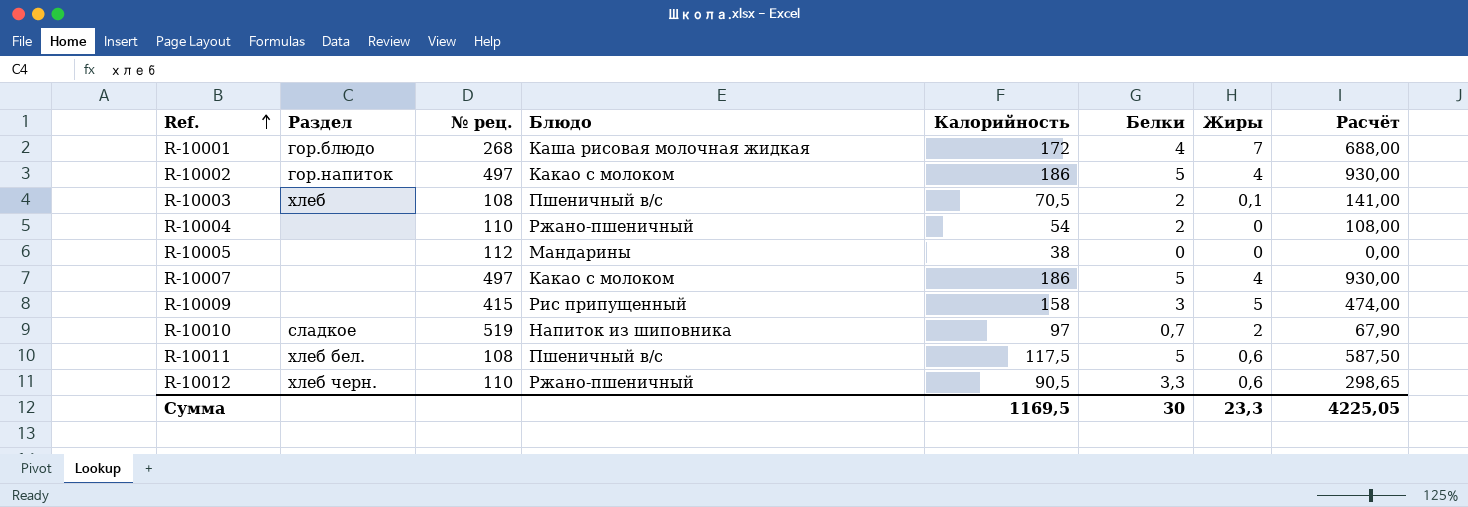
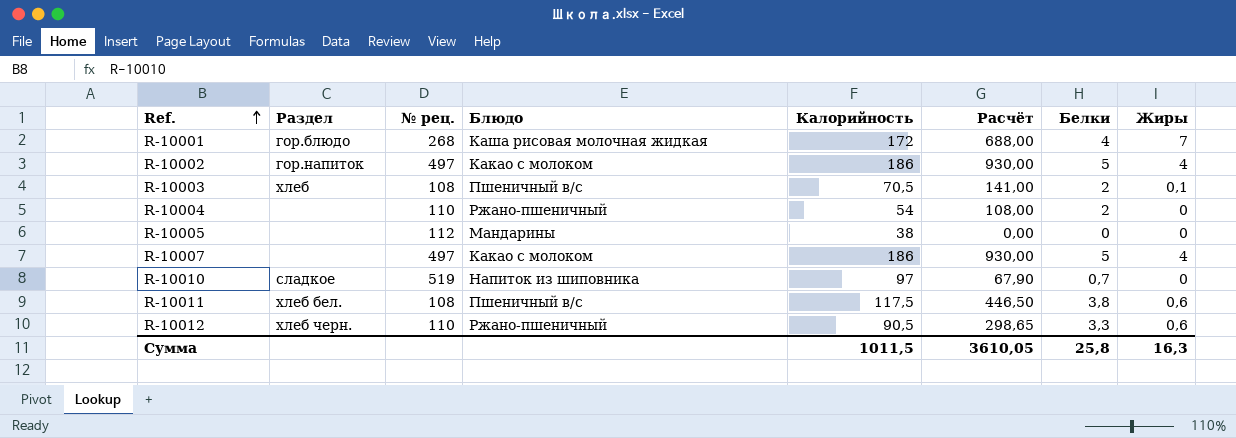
column Расчёт | position: 8 -> 6
row R-10009: none | 415 | Рис припущенный | 158 | 3 | 5 | 474,00 -> none
R-10010 | Жиры: 2 -> 0
R-10011 | Расчёт: 587,50 -> 446,50
R-10011 | Белки: 5 -> 3,8
Сумма | Калорийность: 1169,5 -> 1011,5
Сумма | Расчёт: 4225,05 -> 3610,05
Сумма | Белки: 30 -> 25,8
Сумма | Жиры: 23,3 -> 16,3

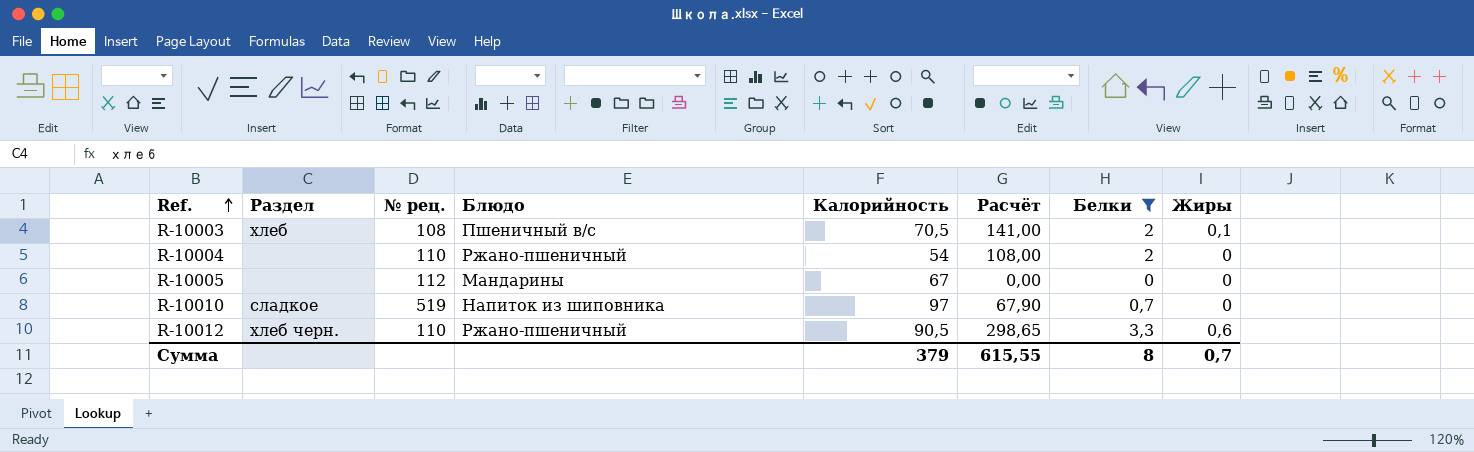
filter: none -> Белки <= 3,3
R-10005 | Калорийность: 38 -> 67
Сумма | Калорийность: 1011,5 -> 379
Сумма | Расчёт: 3610,05 -> 615,55
Сумма | Белки: 25,8 -> 8
Сумма | Жиры: 16,3 -> 0,7

